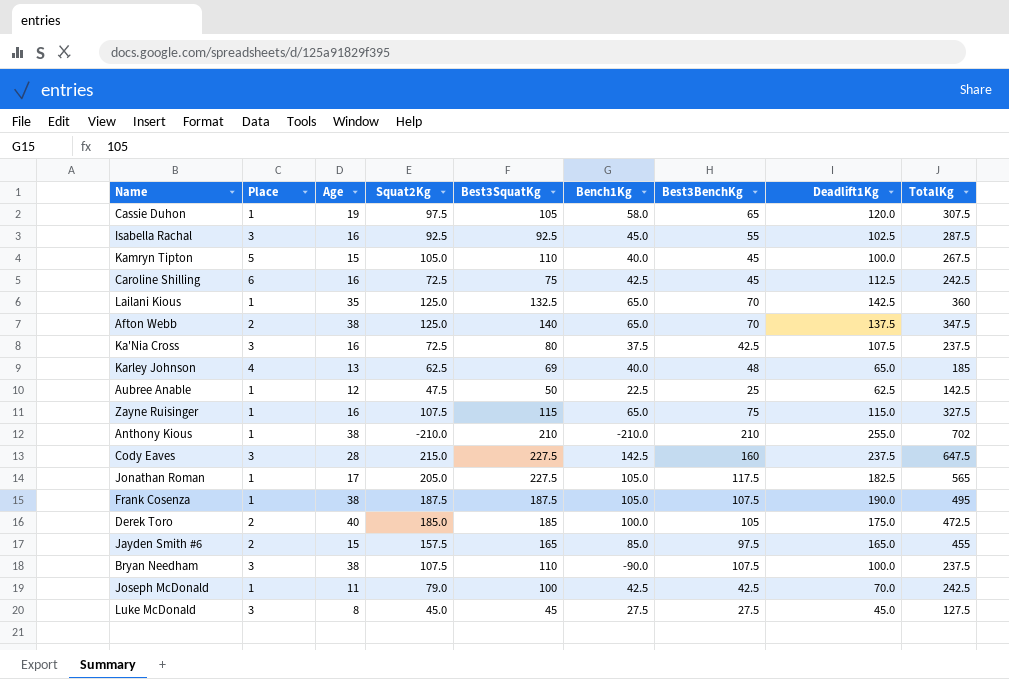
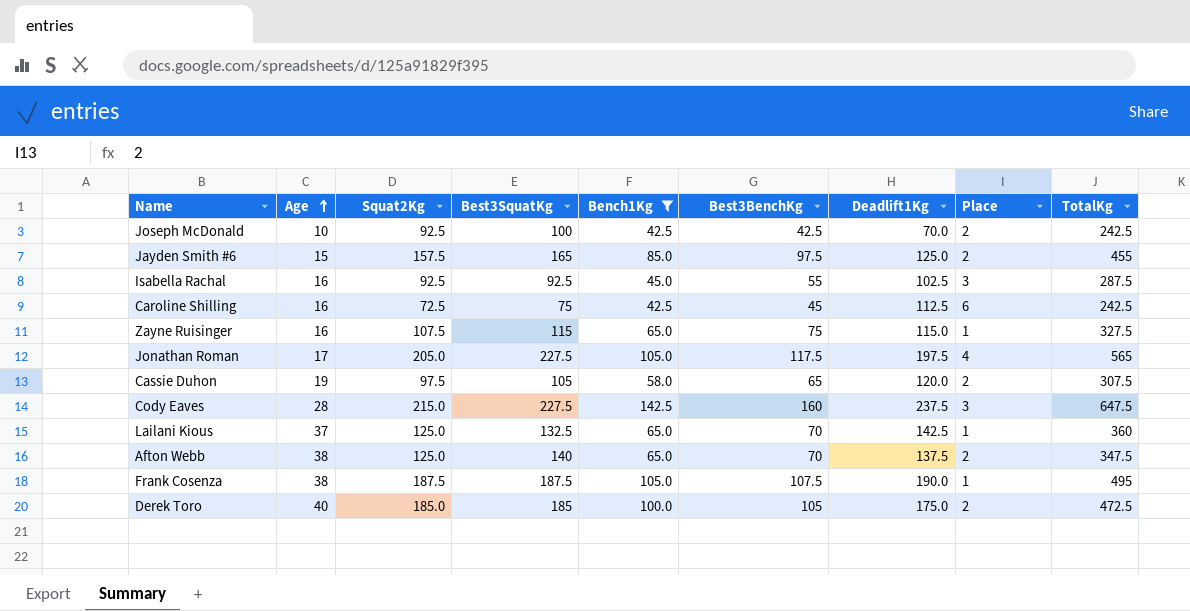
filter: none -> Bench1Kg >= 42.5
row order: none -> Age ascending
column Place | position: 2 -> 8
Joseph McDonald | Age: 11 -> 10
Joseph McDonald | Squat2Kg: 79.0 -> 92.5
Joseph McDonald | Place: 1 -> 2
Jayden Smith #6 | Deadlift1Kg: 165.0 -> 125.0
Jonathan Roman | Deadlift1Kg: 182.5 -> 197.5
Jonathan Roman | Place: 1 -> 4
Cassie Duhon | Place: 1 -> 2
Lailani Kious | Age: 35 -> 37

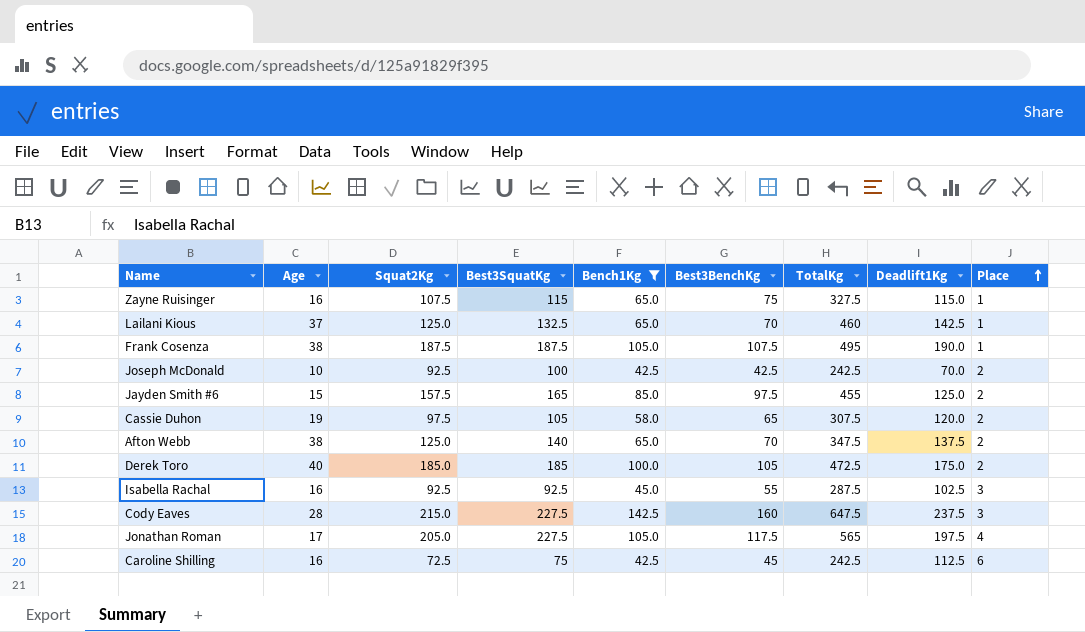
row order: Age ascending -> Place ascending
column TotalKg | position: 9 -> 7
Lailani Kious | TotalKg: 360 -> 460

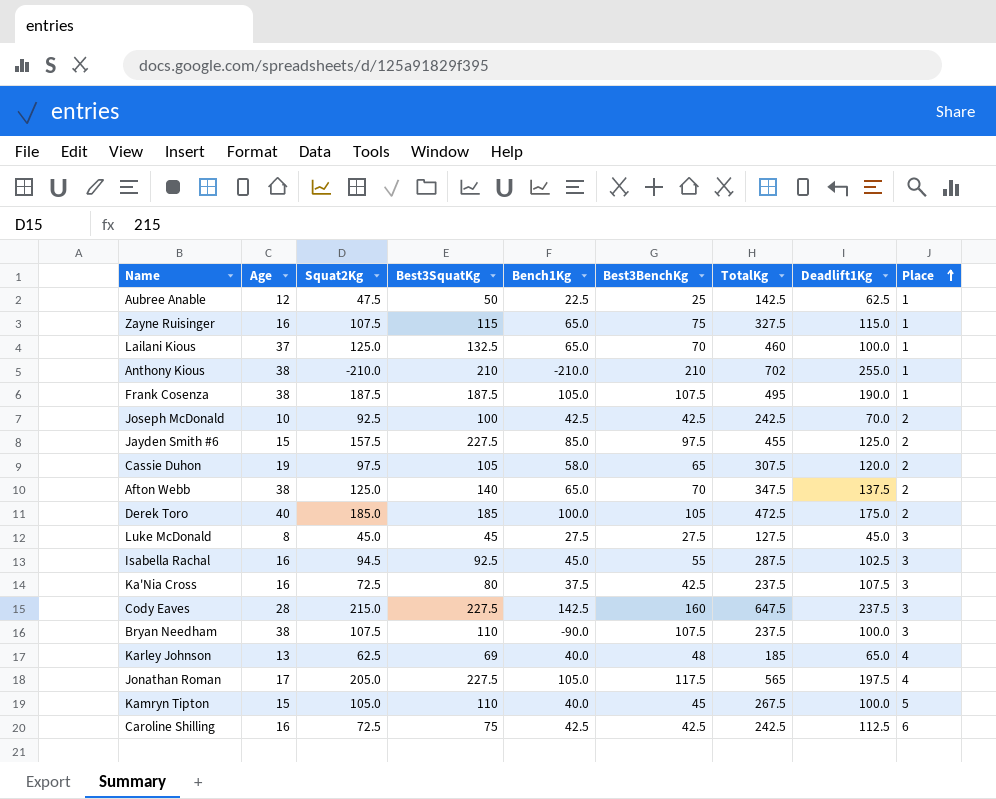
filter: Bench1Kg >= 42.5 -> none
Lailani Kious | Deadlift1Kg: 142.5 -> 100.0
Jayden Smith #6 | Best3SquatKg: 165 -> 227.5
Isabella Rachal | Squat2Kg: 92.5 -> 94.5
Caroline Shilling | Best3BenchKg: 45 -> 42.5

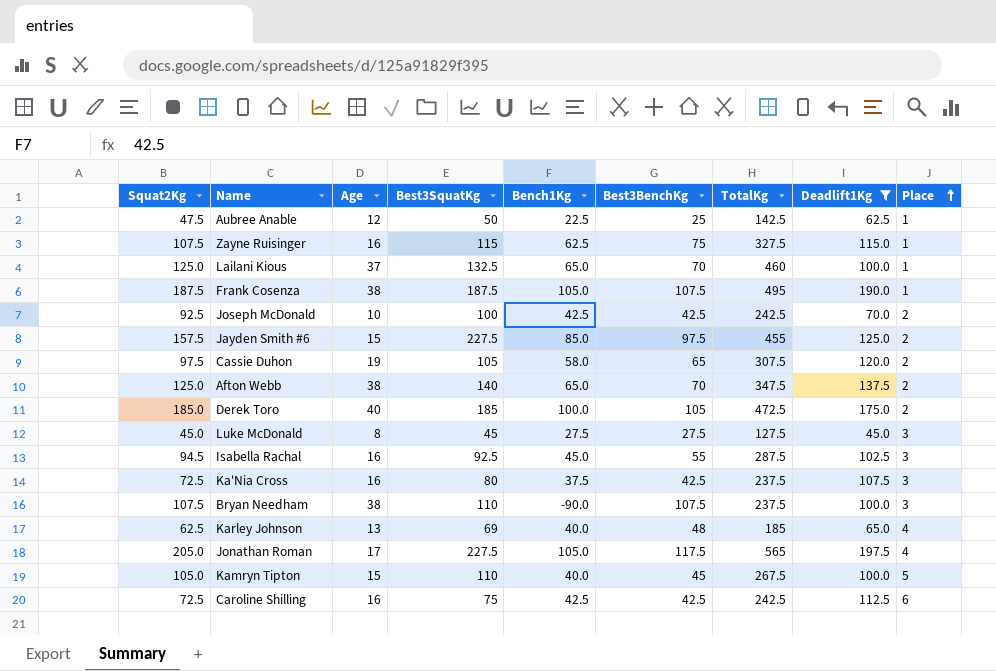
filter: none -> Deadlift1Kg <= 197.5
column Squat2Kg | position: 3 -> 1
Zayne Ruisinger | Bench1Kg: 65.0 -> 62.5

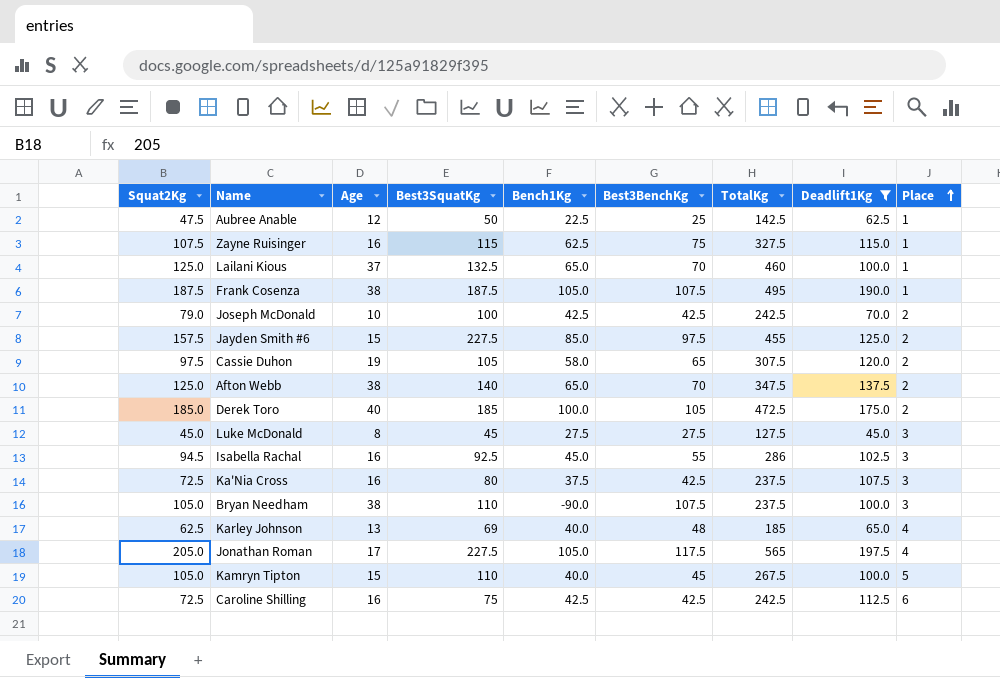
Joseph McDonald | Squat2Kg: 92.5 -> 79.0
Isabella Rachal | TotalKg: 287.5 -> 286
Bryan Needham | Squat2Kg: 107.5 -> 105.0

